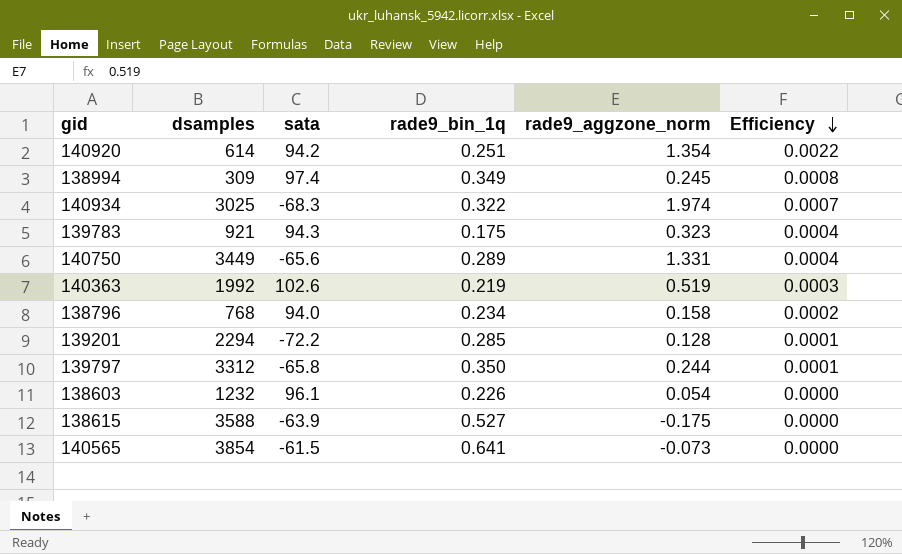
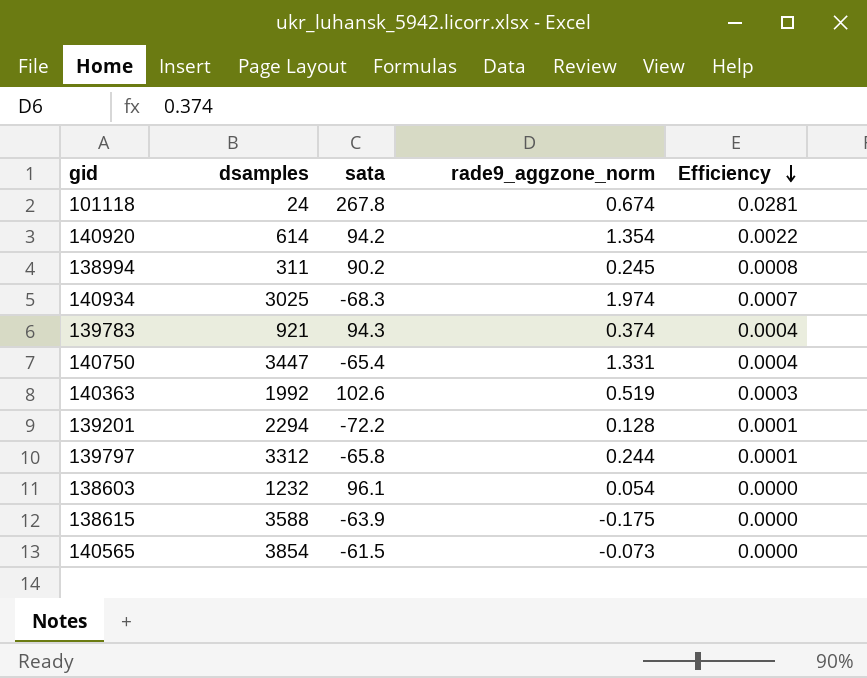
column rade9_bin_1q | position: 4 -> none
row 138796: 768 | 94.0 | 0.234 | 0.158 | 0.0002 -> none
row 101118: none -> 24 | 267.8 | 0.674 | 0.0281
138994 | dsamples: 309 -> 311
138994 | sata: 97.4 -> 90.2
139783 | rade9_aggzone_norm: 0.323 -> 0.374
140750 | dsamples: 3449 -> 3447
140750 | sata: -65.6 -> -65.4

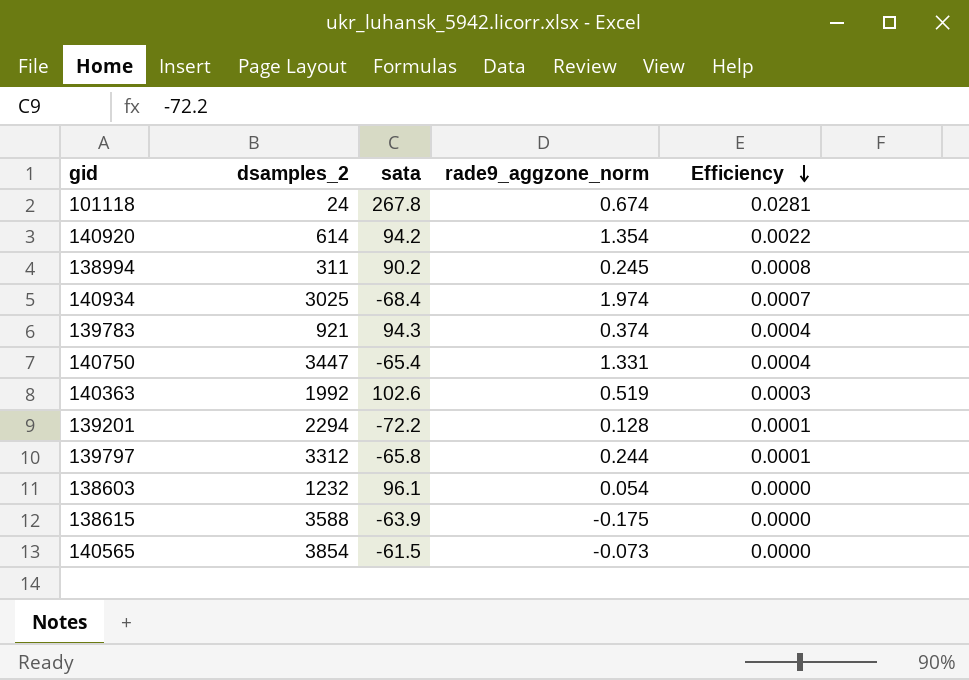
column name: dsamples -> dsamples_2
140934 | sata: -68.3 -> -68.4

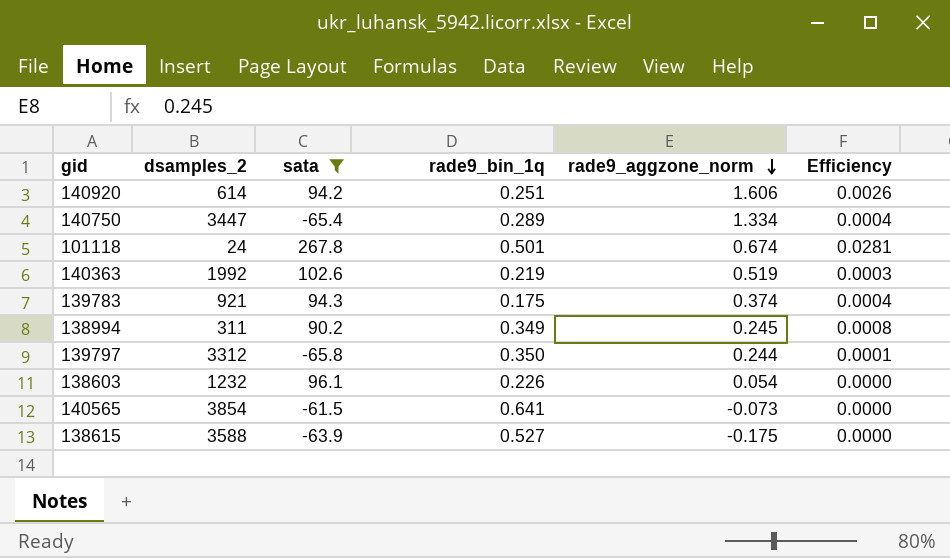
filter: none -> sata >= -65.8
row order: Efficiency descending -> rade9_aggzone_norm descending
column rade9_bin_1q | position: none -> 4
140920 | rade9_aggzone_norm: 1.354 -> 1.606
140920 | Efficiency: 0.0022 -> 0.0026
140750 | rade9_aggzone_norm: 1.331 -> 1.334

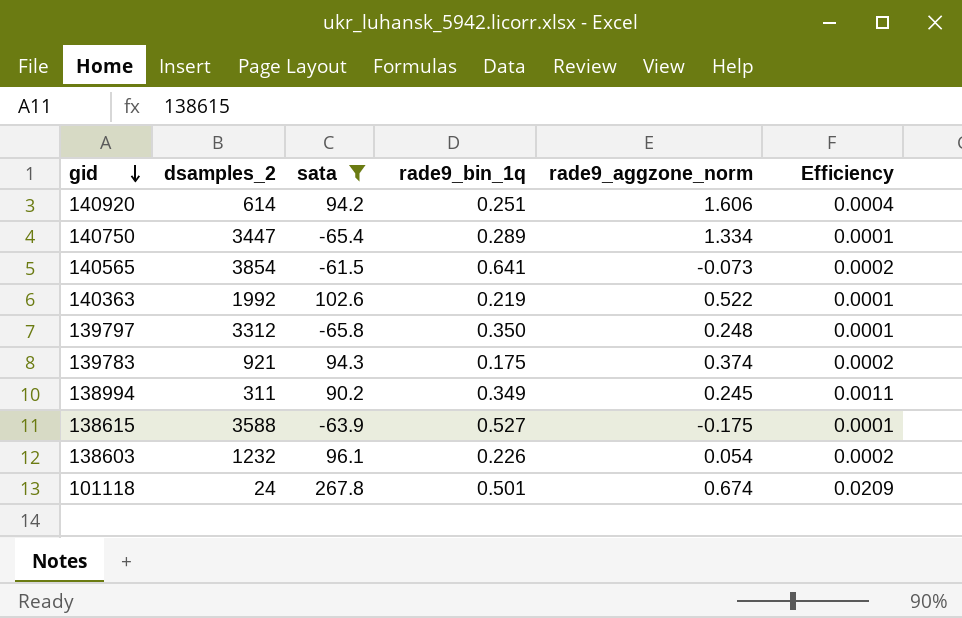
row order: rade9_aggzone_norm descending -> gid descending
column Efficiency | formula: [rade9_aggzone_norm] / [dsamples_2] -> [rade9_bin_1q] / [dsamples_2]
140363 | rade9_aggzone_norm: 0.519 -> 0.522
139797 | rade9_aggzone_norm: 0.244 -> 0.248

